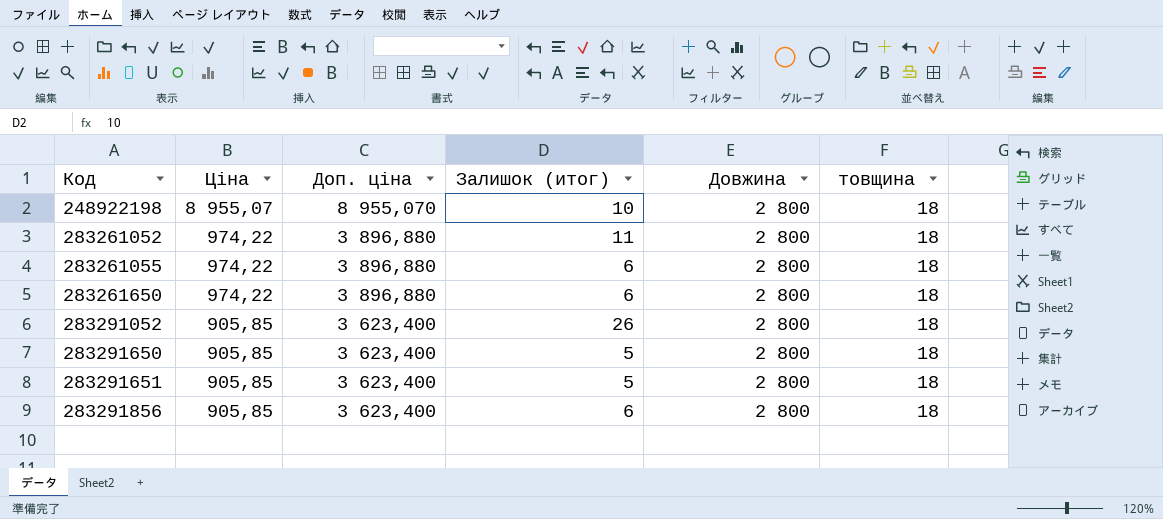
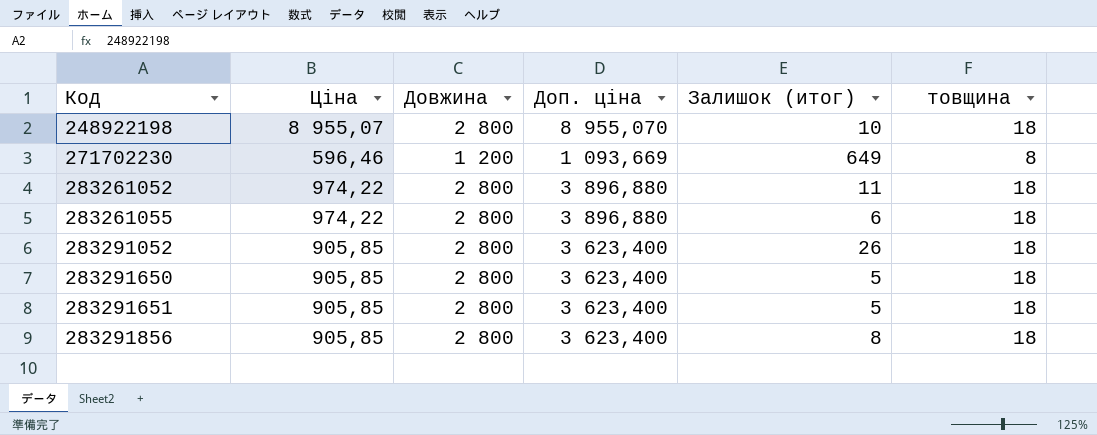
column Довжина | position: 5 -> 3
row 283261650: 974,22 | 3 896,880 | 6 | 2 800 | 18 -> none
row 271702230: none -> 596,46 | 1 200 | 1 093,669 | 649 | 8
283291856 | Залишок (итог): 6 -> 8

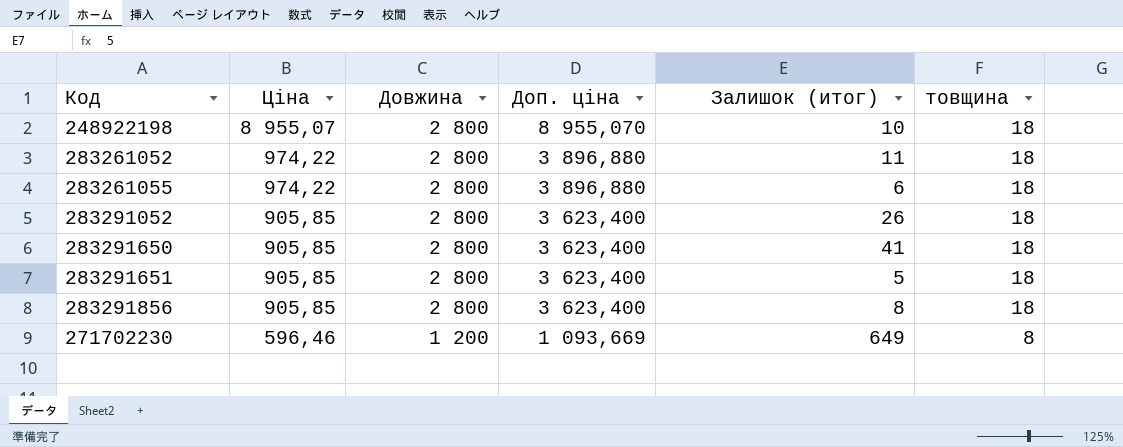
row order: Код ascending -> Ціна descending
283291650 | Залишок (итог): 5 -> 41

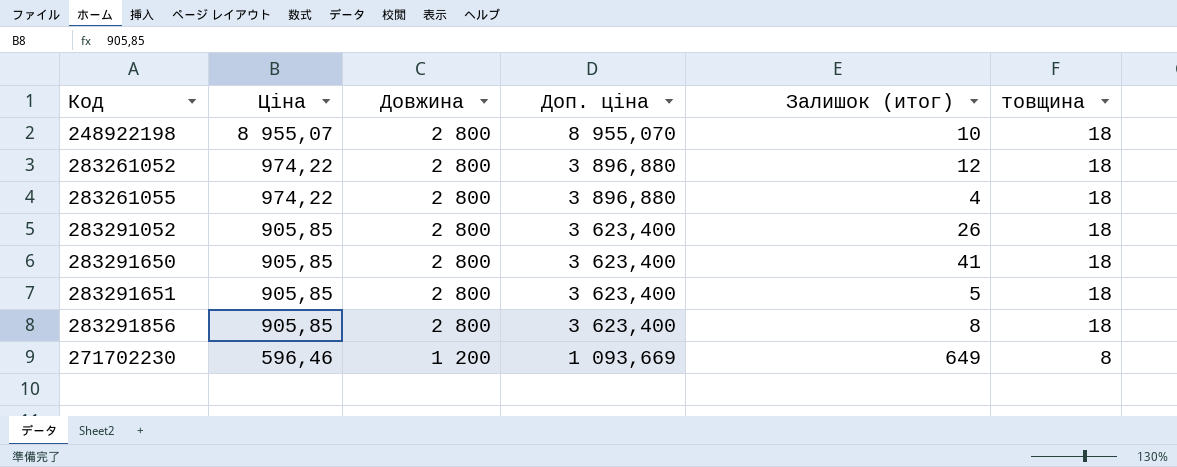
283261052 | Залишок (итог): 11 -> 12
283261055 | Залишок (итог): 6 -> 4

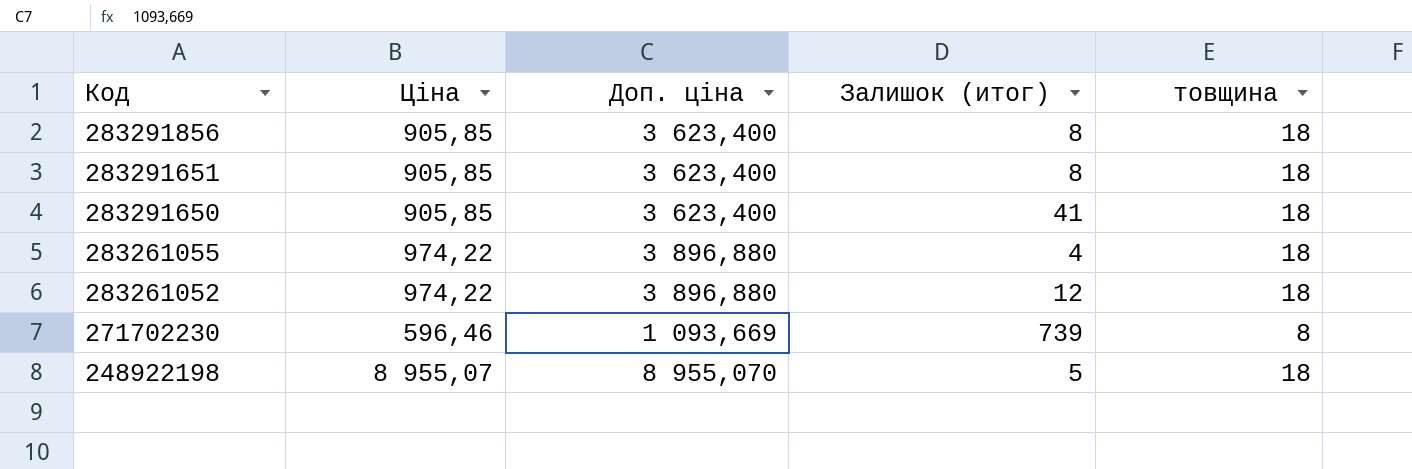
row order: Ціна descending -> Код descending
column Довжина | position: 3 -> none
row 283291052: 905,85 | 2 800 | 3 623,400 | 26 | 18 -> none
283291651 | Залишок (итог): 5 -> 8
271702230 | Залишок (итог): 649 -> 739
248922198 | Залишок (итог): 10 -> 5

